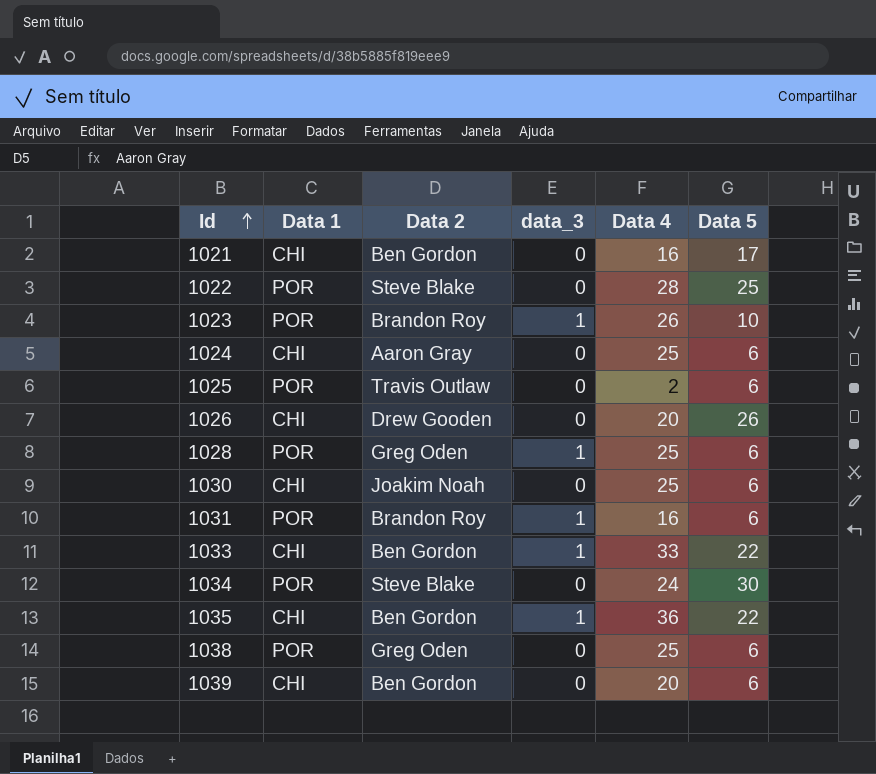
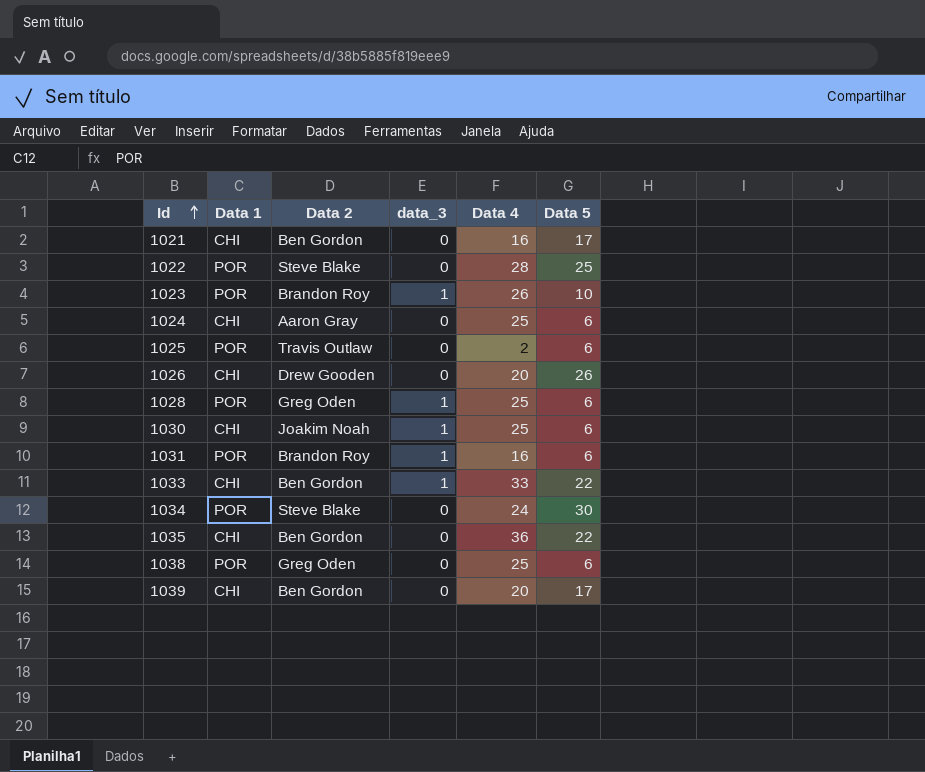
1030 | data_3: 0 -> 1
1035 | data_3: 1 -> 0
1039 | Data 5: 6 -> 17

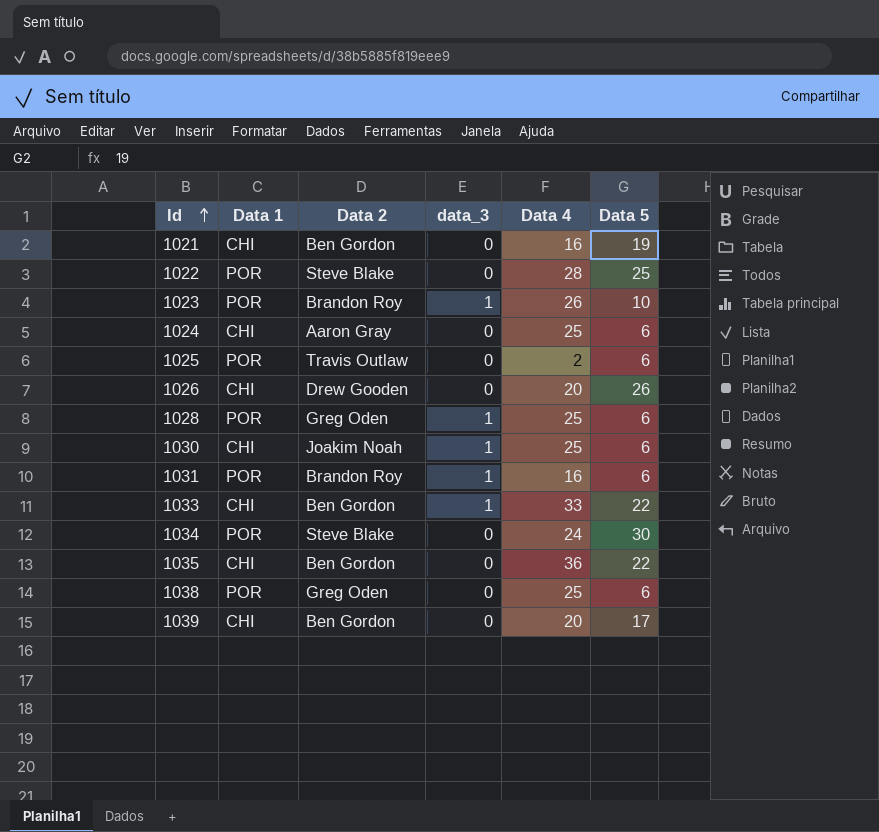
1021 | Data 5: 17 -> 19

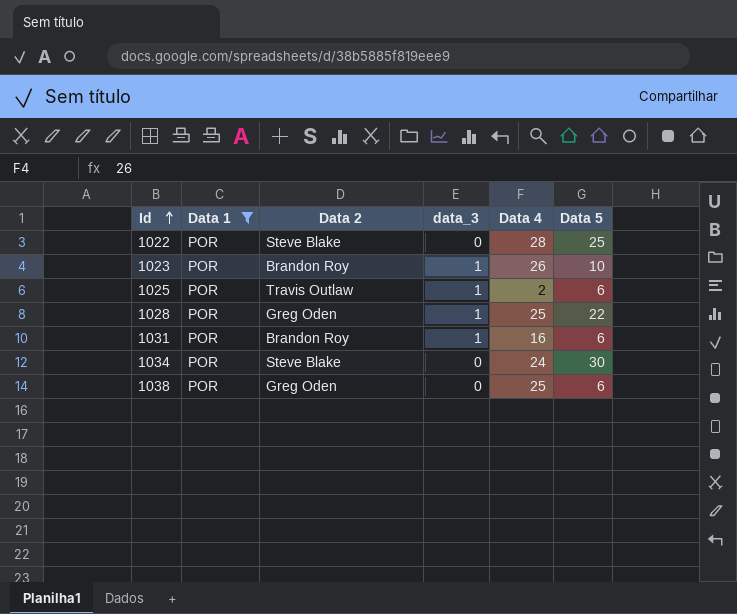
filter: none -> Data 1 = POR
1025 | data_3: 0 -> 1
1028 | Data 5: 6 -> 22

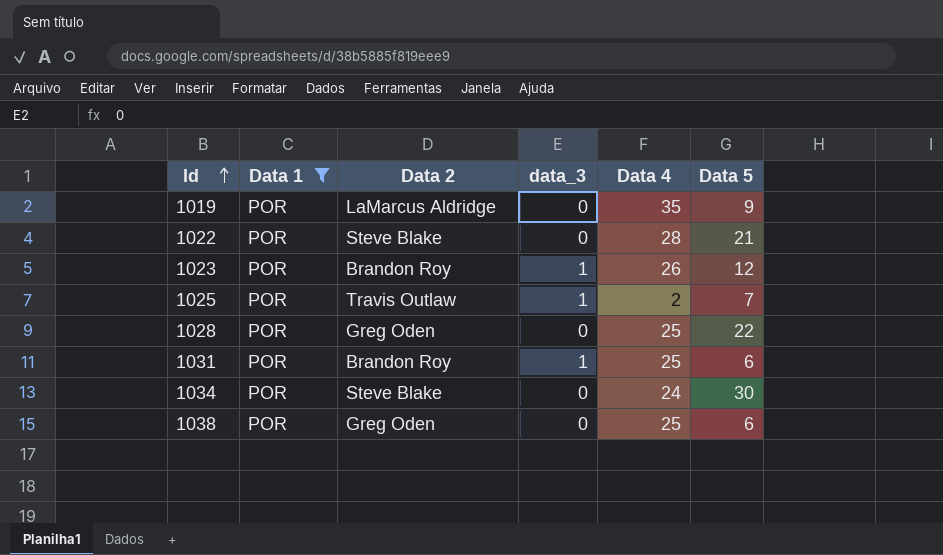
row 1019: none -> POR | LaMarcus Aldridge | 0 | 35 | 9
1022 | Data 5: 25 -> 21
1023 | Data 5: 10 -> 12
1025 | Data 5: 6 -> 7
1028 | data_3: 1 -> 0
1031 | Data 4: 16 -> 25

